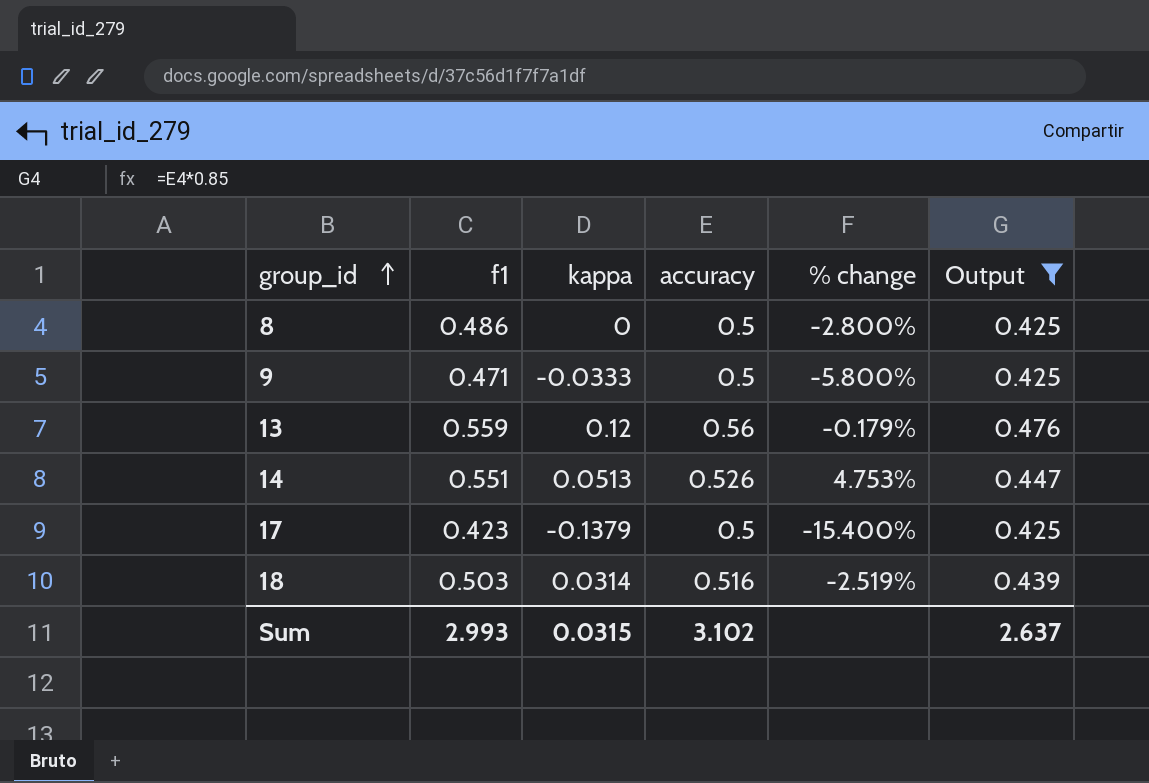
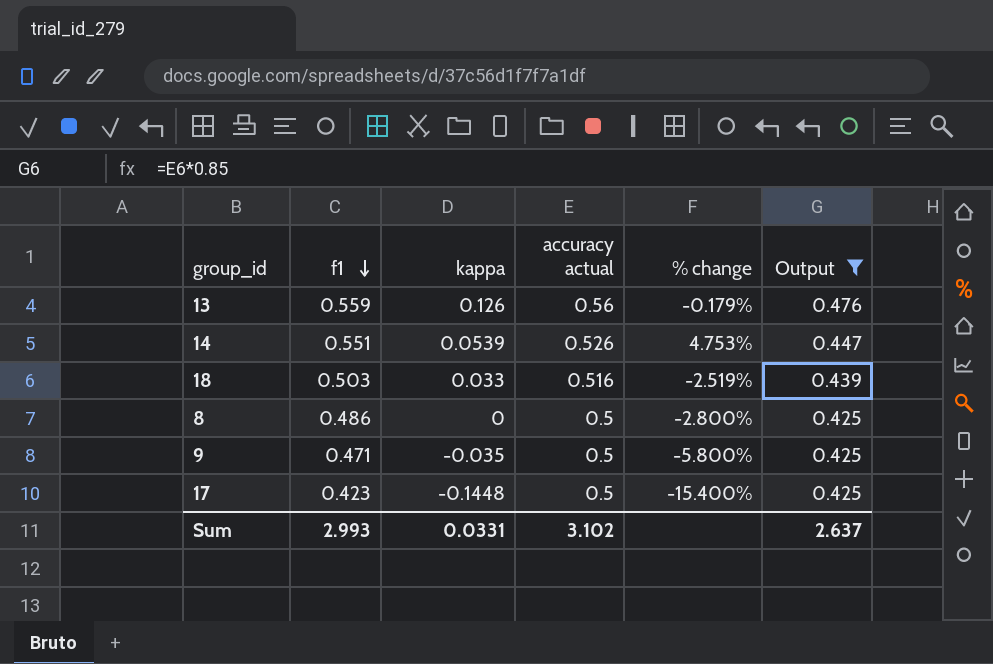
row order: group_id ascending -> f1 descending
column name: accuracy -> accuracy actual
13 | kappa: 0.12 -> 0.126
14 | kappa: 0.0513 -> 0.0539
18 | kappa: 0.0314 -> 0.033
9 | kappa: -0.0333 -> -0.035
17 | kappa: -0.1379 -> -0.1448
Sum | kappa: 0.0315 -> 0.0331

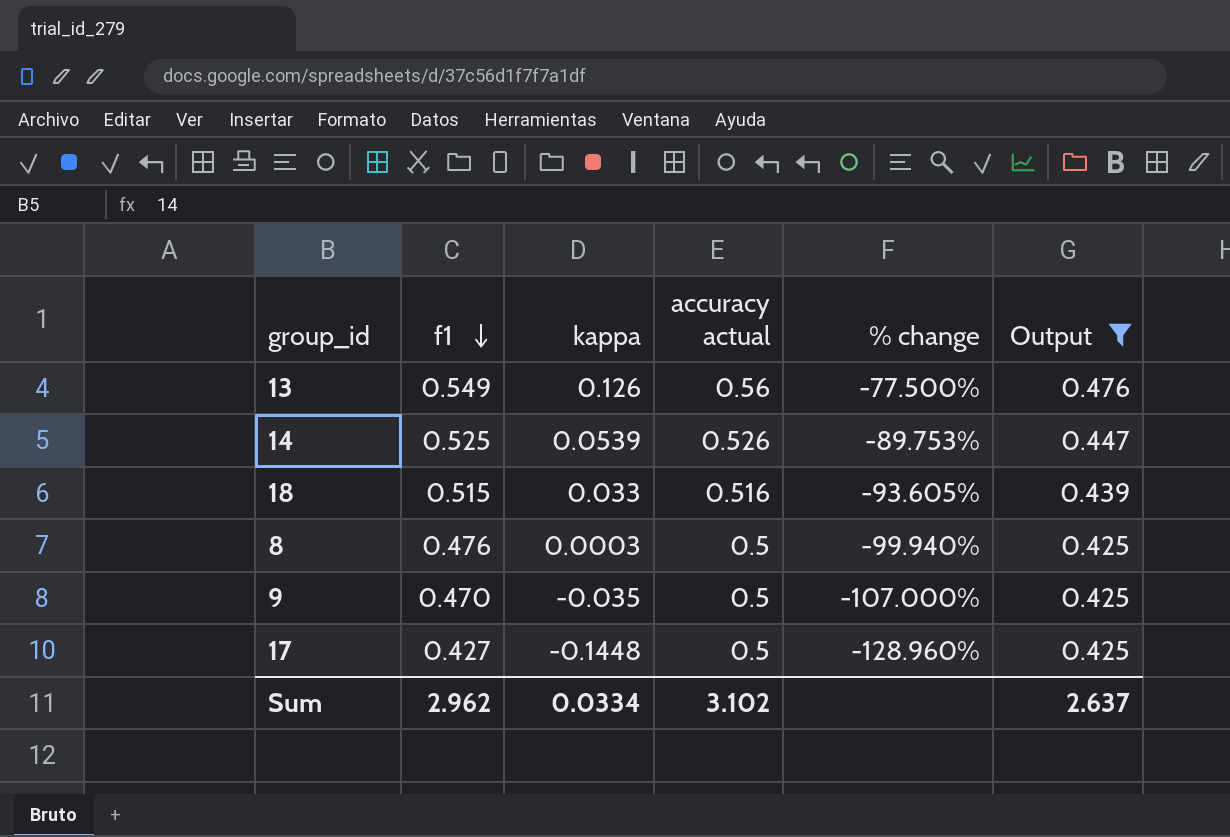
column % change | formula: ([f1] - [accuracy actual]) / [accuracy actual] -> ([kappa] - [accuracy actual]) / [accuracy actual]
13 | f1: 0.559 -> 0.549
14 | f1: 0.551 -> 0.525
18 | f1: 0.503 -> 0.515
8 | f1: 0.486 -> 0.476
8 | kappa: 0 -> 0.0003
9 | f1: 0.471 -> 0.470
17 | f1: 0.423 -> 0.427
Sum | f1: 2.993 -> 2.962
Sum | kappa: 0.0331 -> 0.0334

